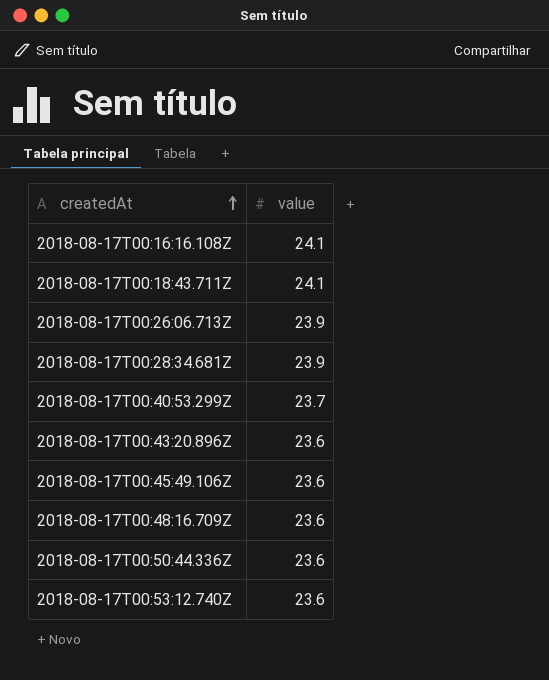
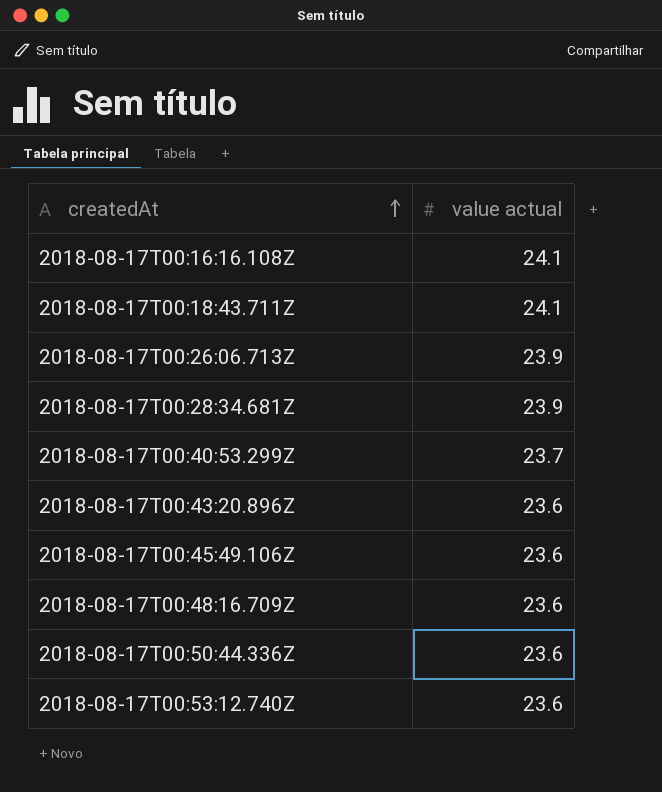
column name: value -> value actual

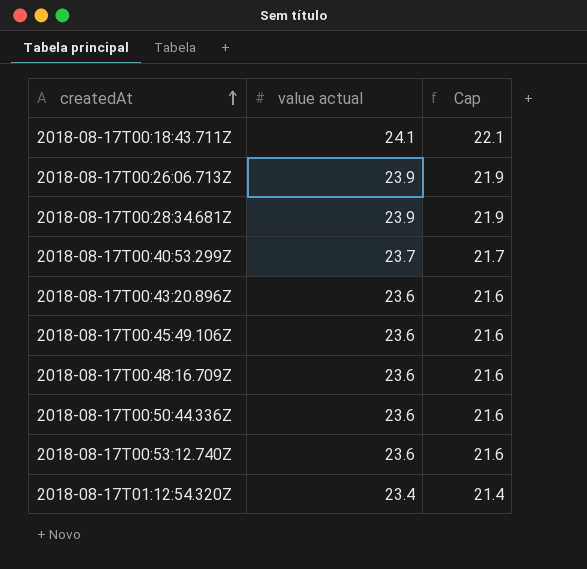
column Cap | formula: none -> [value actual] - 2
row 2018-08-17T00:16:16.108Z: 24.1 -> none
row 2018-08-17T01:12:54.320Z: none -> 23.4 | 21.4

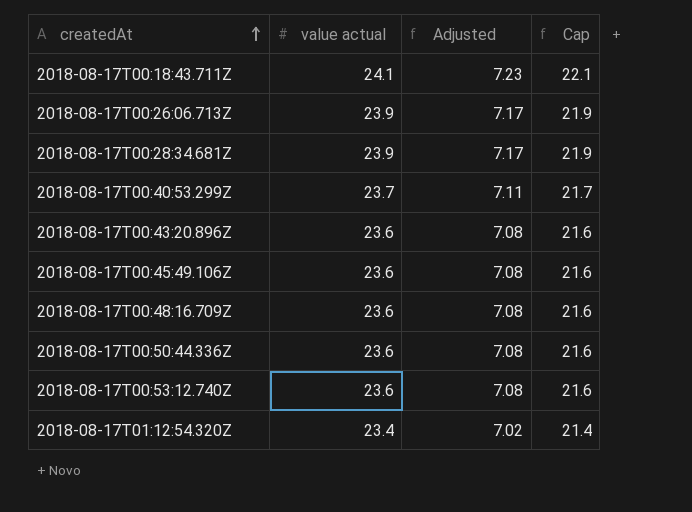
column Adjusted | formula: none -> [value actual] * 0.3

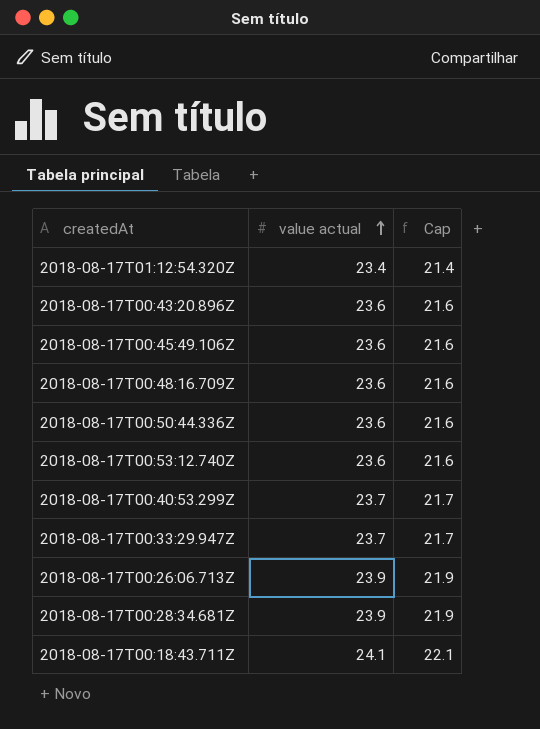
row order: createdAt ascending -> value actual ascending
column Adjusted | formula: [value actual] * 0.3 -> none
row 2018-08-17T00:33:29.947Z: none -> 23.7 | 21.7

